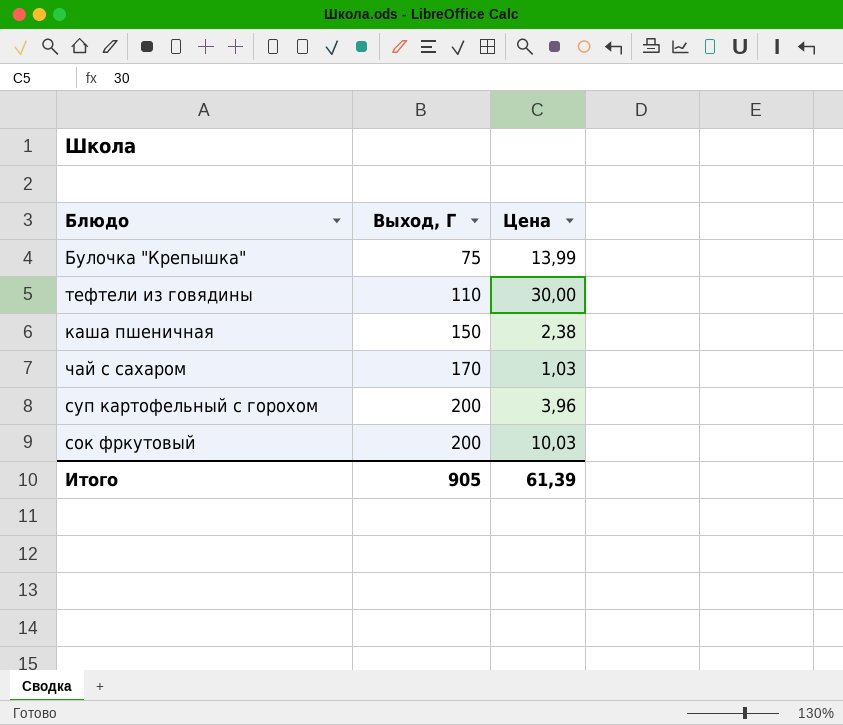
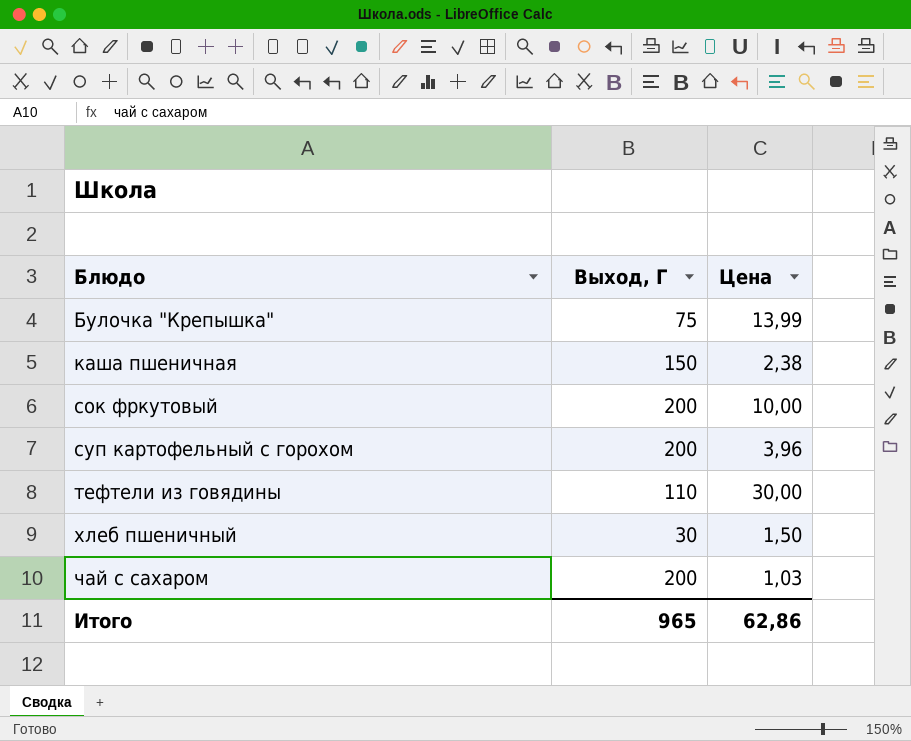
row order: Выход, Г ascending -> Блюдо ascending
сок фркутовый | Цена: 10,03 -> 10,00
row хлеб пшеничный: none -> 30 | 1,50
чай с сахаром | Выход, Г: 170 -> 200
Итого | Выход, Г: 905 -> 965
Итого | Цена: 61,39 -> 62,86

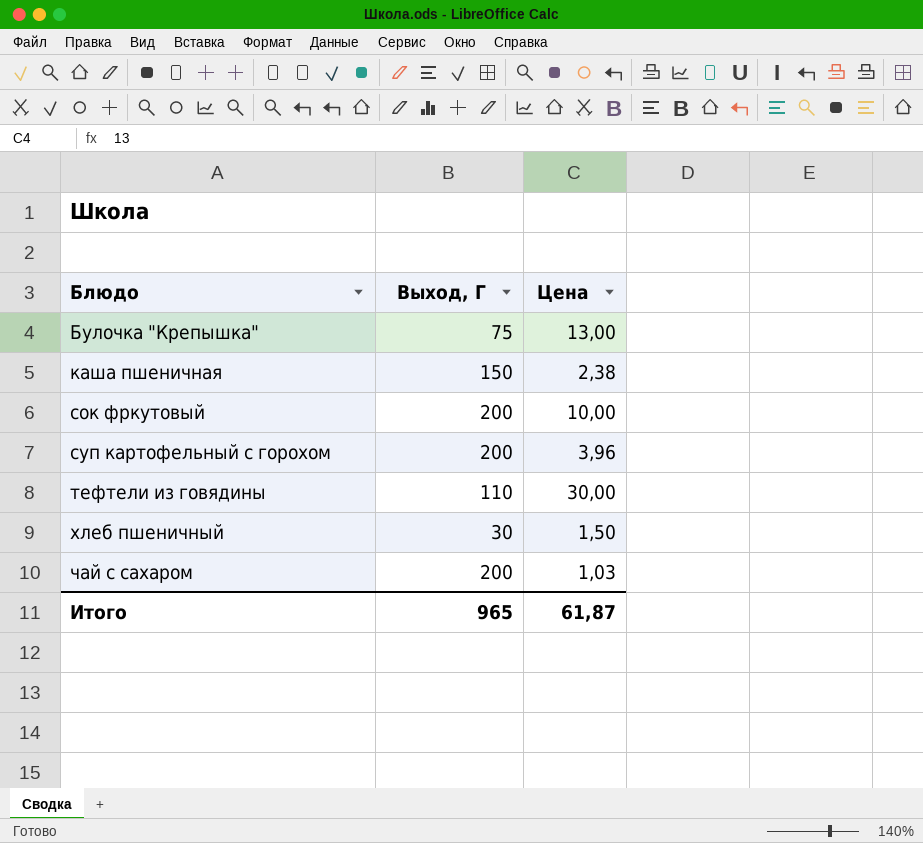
Булочка "Крепышка" | Цена: 13,99 -> 13,00
Итого | Цена: 62,86 -> 61,87

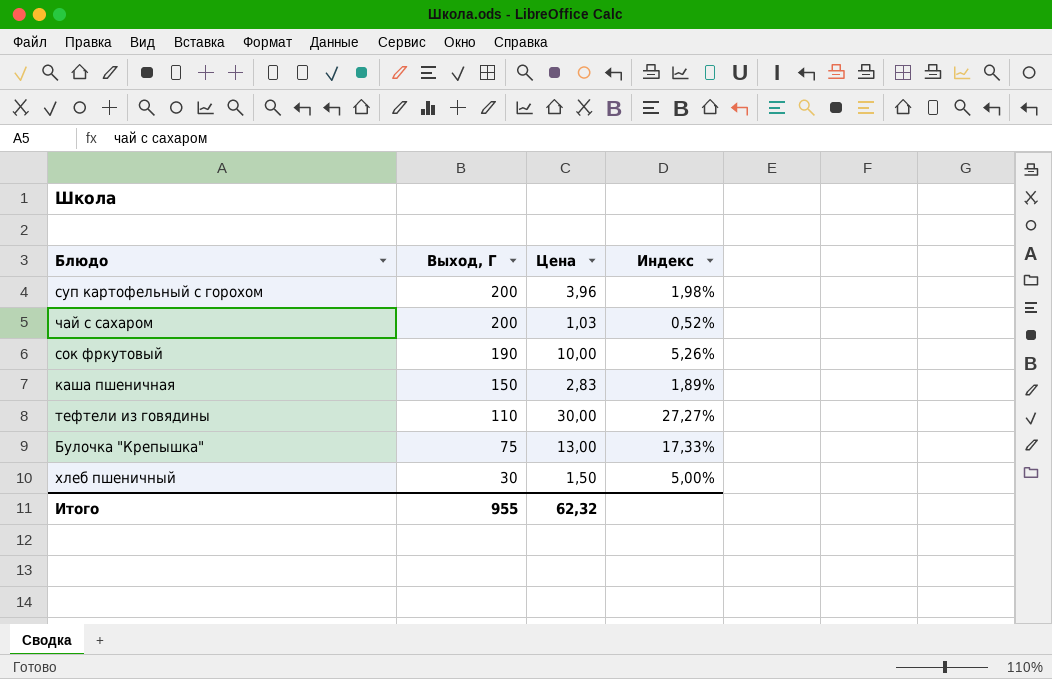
row order: Блюдо ascending -> Выход, Г descending
column Индекс | formula: none -> [Цена] / [Выход, Г]
сок фркутовый | Выход, Г: 200 -> 190
каша пшеничная | Цена: 2,38 -> 2,83
Итого | Выход, Г: 965 -> 955
Итого | Цена: 61,87 -> 62,32

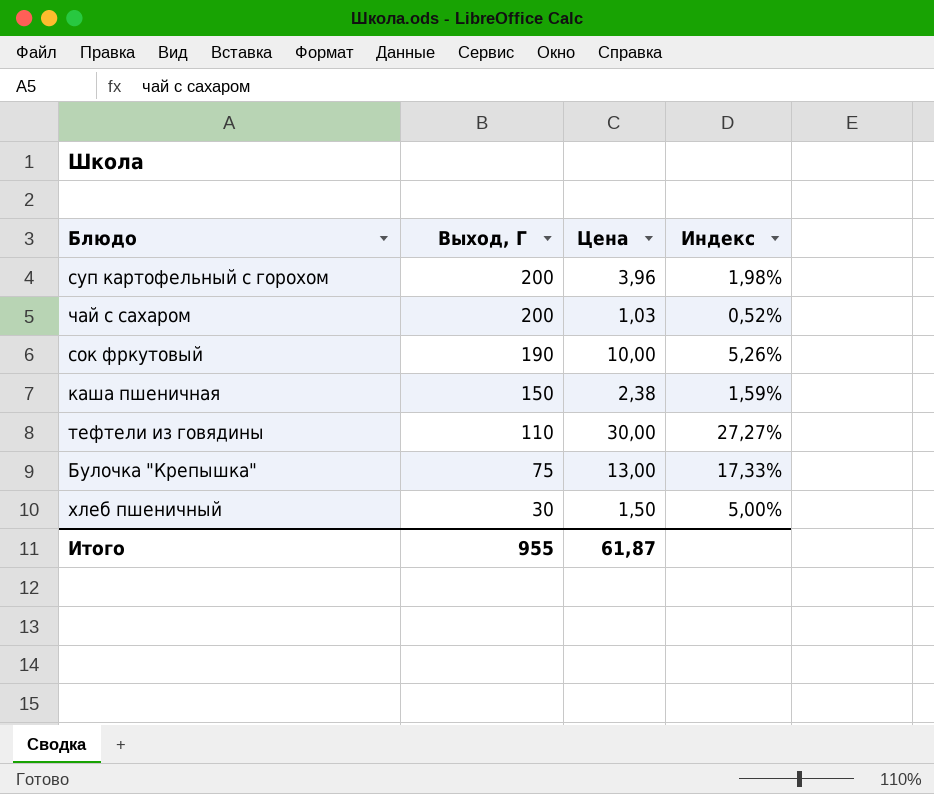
каша пшеничная | Цена: 2,83 -> 2,38
каша пшеничная | Индекс: 1,89% -> 1,59%
Итого | Цена: 62,32 -> 61,87

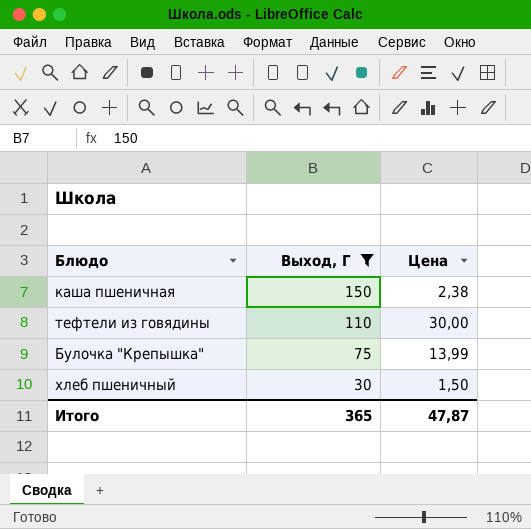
filter: none -> Выход, Г <= 150
column Индекс | formula: [Цена] / [Выход, Г] -> none
Булочка "Крепышка" | Цена: 13,00 -> 13,99
Итого | Выход, Г: 955 -> 365
Итого | Цена: 61,87 -> 47,87

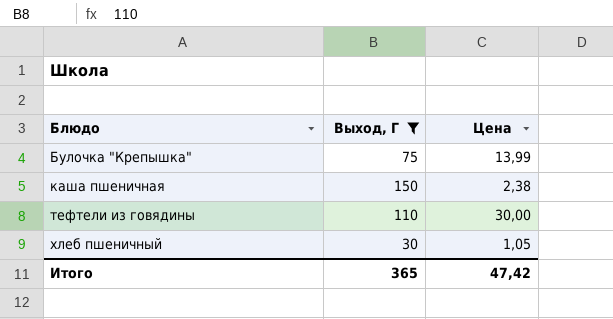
row order: Выход, Г descending -> Блюдо ascending
хлеб пшеничный | Цена: 1,50 -> 1,05
Итого | Цена: 47,87 -> 47,42

